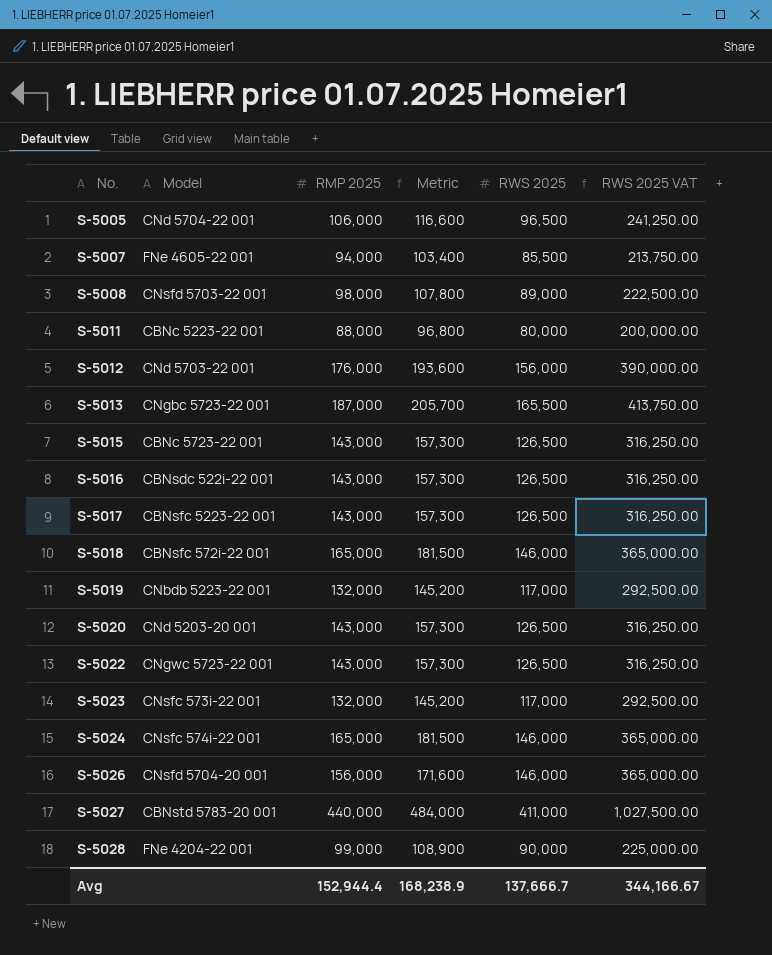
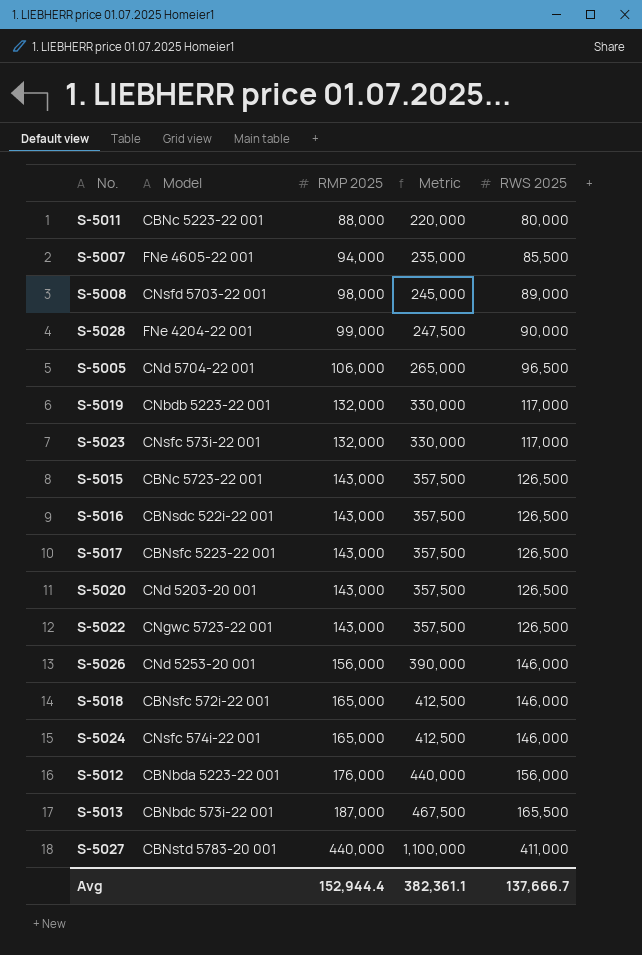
row order: No. ascending -> RMP 2025 ascending
column RWS 2025 VAT | formula: [RWS 2025] * 2.5 -> none
column Metric | formula: [RMP 2025] * 1.1 -> [RMP 2025] * 2.5
S-5026 | Model: CNsfd 5704-20 001 -> CNd 5253-20 001
S-5012 | Model: CNd 5703-22 001 -> CBNbda 5223-22 001
S-5013 | Model: CNgbc 5723-22 001 -> CBNbdc 573i-22 001
Avg | Metric: 168,238.9 -> 382,361.1

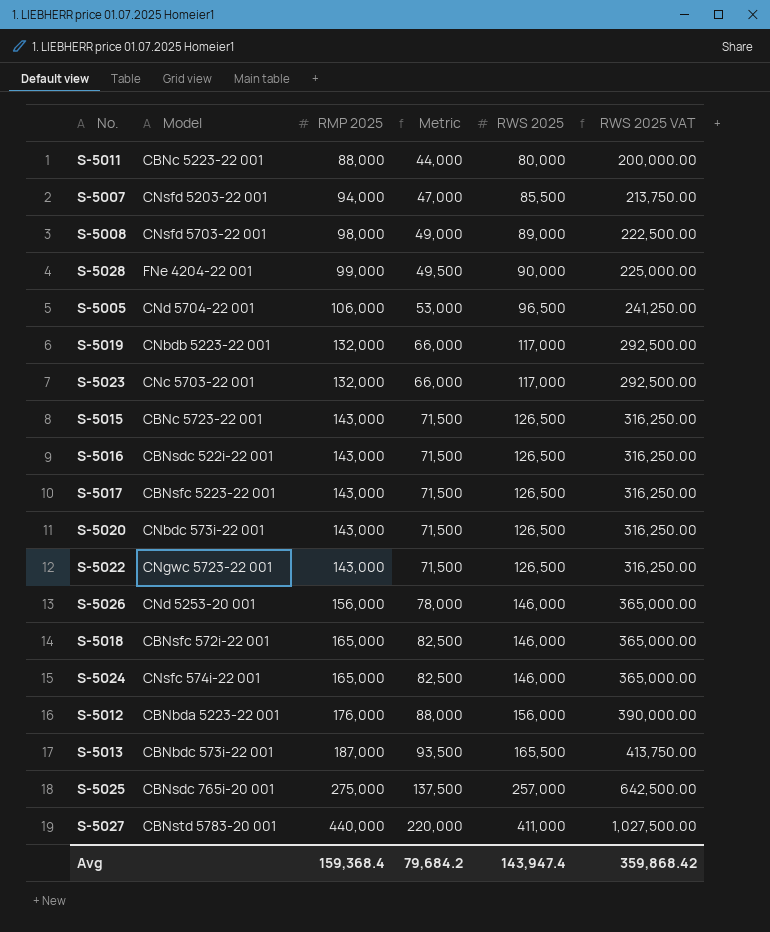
column Metric | formula: [RMP 2025] * 2.5 -> [RMP 2025] * 0.5
column RWS 2025 VAT | formula: none -> [RWS 2025] * 2.5
S-5007 | Model: FNe 4605-22 001 -> CNsfd 5203-22 001
S-5023 | Model: CNsfc 573i-22 001 -> CNc 5703-22 001
S-5020 | Model: CNd 5203-20 001 -> CNbdc 573i-22 001
row S-5025: none -> CBNsdc 765i-20 001 | 275,000 | 137,500 | 257,000 | 642,500.00
Avg | RMP 2025: 152,944.4 -> 159,368.4
Avg | Metric: 382,361.1 -> 79,684.2
Avg | RWS 2025: 137,666.7 -> 143,947.4

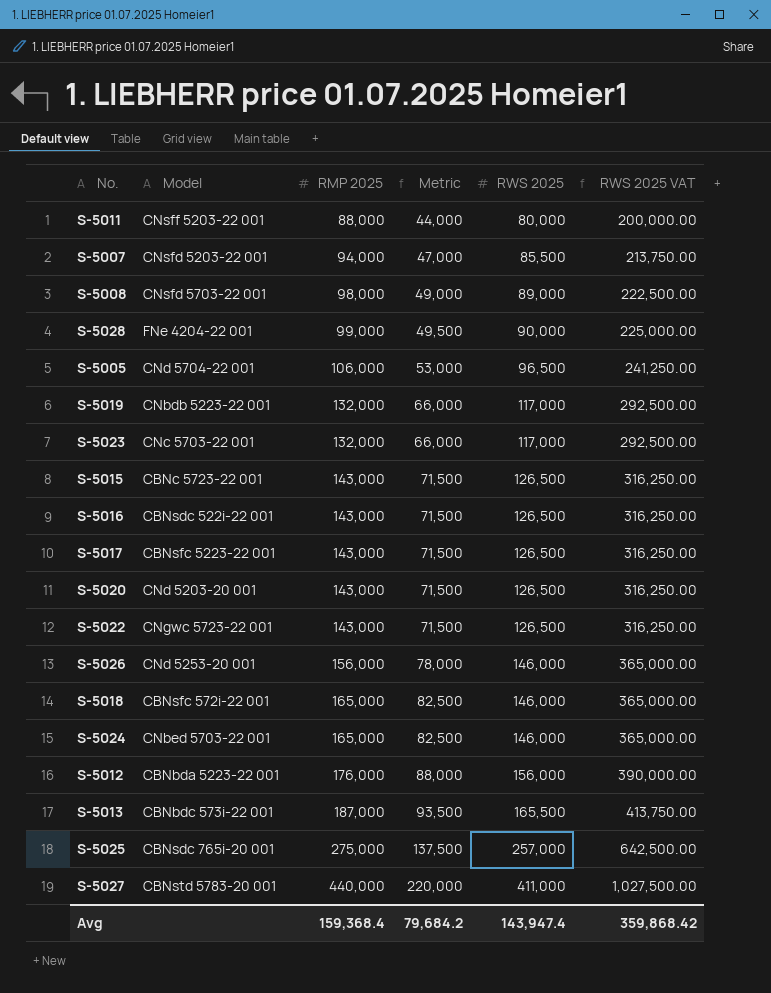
S-5011 | Model: CBNc 5223-22 001 -> CNsff 5203-22 001
S-5020 | Model: CNbdc 573i-22 001 -> CNd 5203-20 001
S-5024 | Model: CNsfc 574i-22 001 -> CNbed 5703-22 001

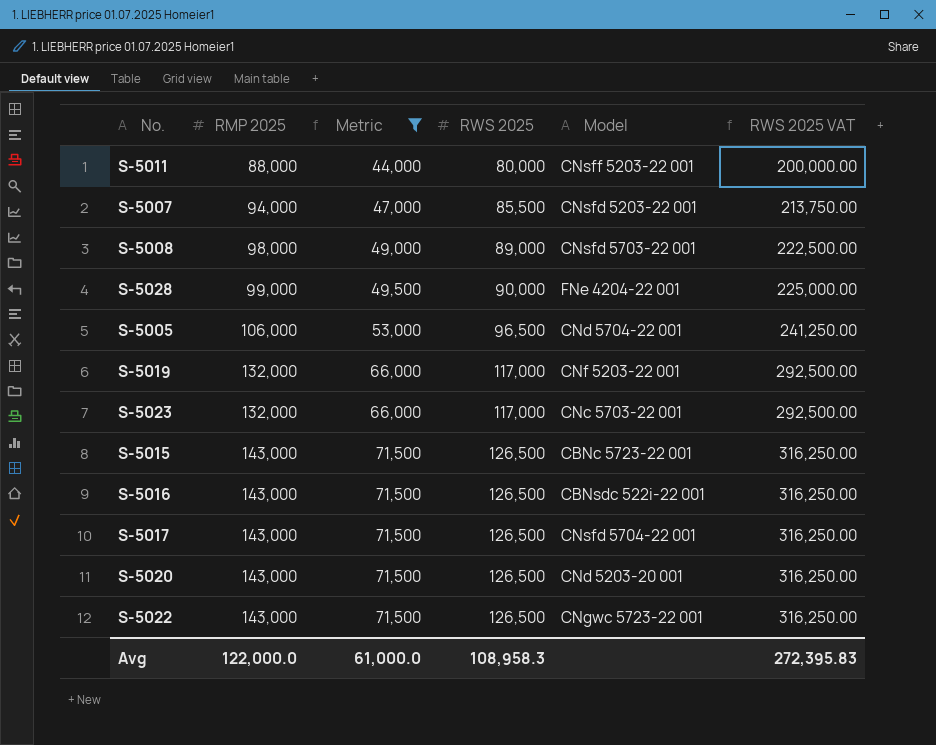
filter: none -> Metric <= 71,500
column Model | position: 2 -> 5
S-5019 | Model: CNbdb 5223-22 001 -> CNf 5203-22 001
S-5017 | Model: CBNsfc 5223-22 001 -> CNsfd 5704-22 001
Avg | RMP 2025: 159,368.4 -> 122,000.0
Avg | Metric: 79,684.2 -> 61,000.0
Avg | RWS 2025: 143,947.4 -> 108,958.3
Avg | RWS 2025 VAT: 359,868.42 -> 272,395.83

